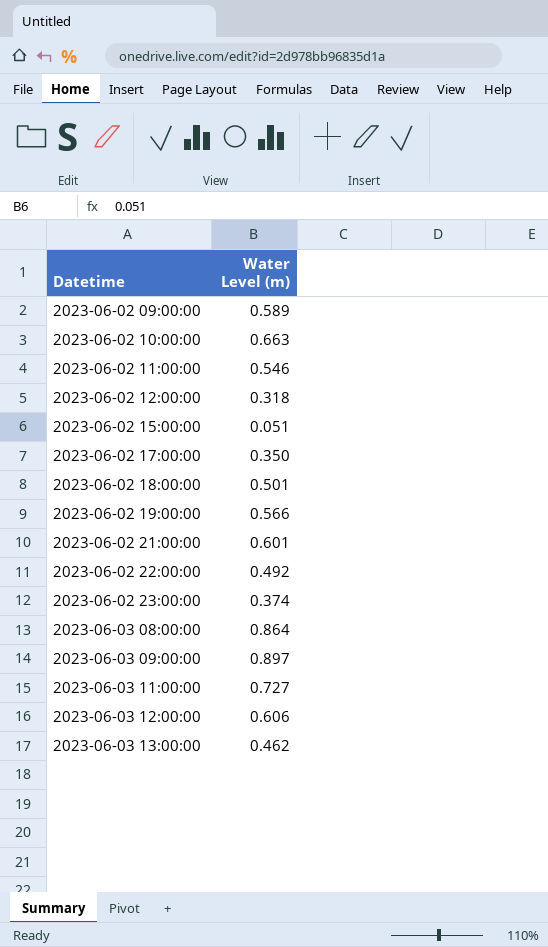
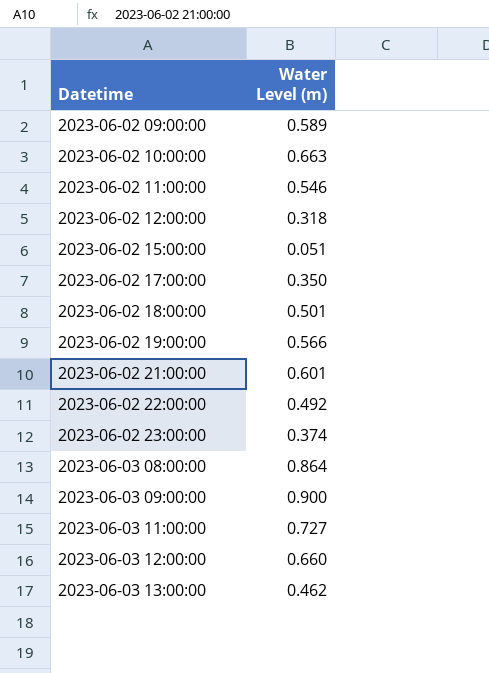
2023-06-03 09:00:00 | Water Level (m): 0.897 -> 0.900
2023-06-03 12:00:00 | Water Level (m): 0.606 -> 0.660

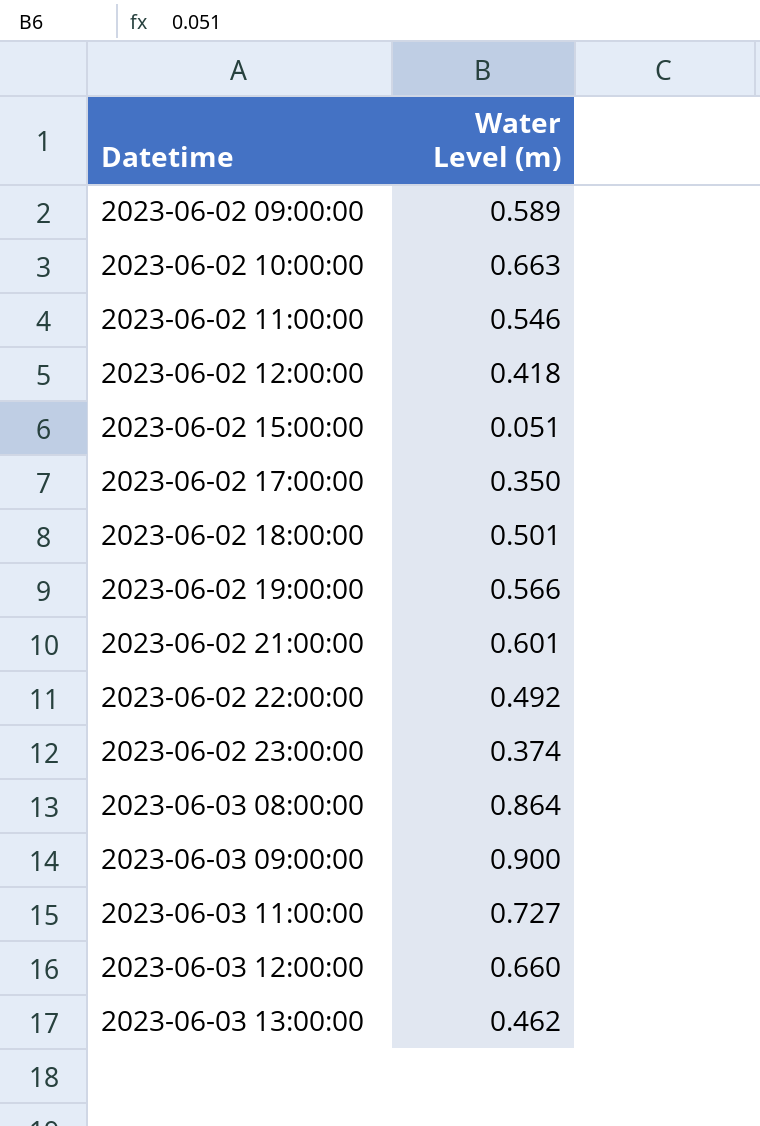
2023-06-02 12:00:00 | Water Level (m): 0.318 -> 0.418

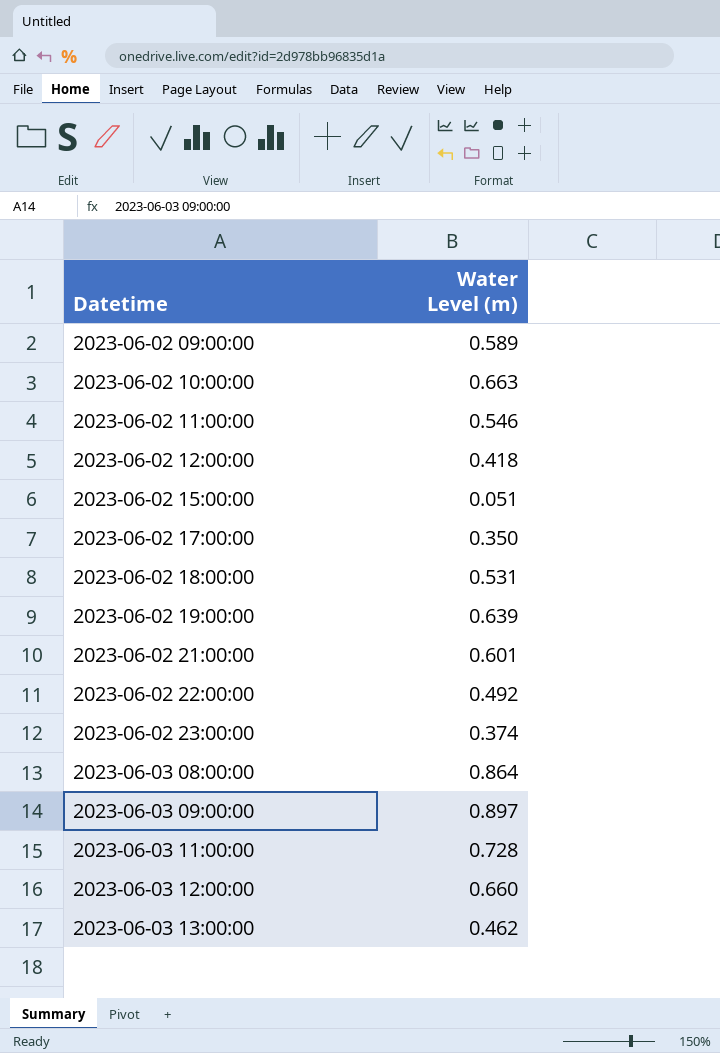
2023-06-02 18:00:00 | Water Level (m): 0.501 -> 0.531
2023-06-02 19:00:00 | Water Level (m): 0.566 -> 0.639
2023-06-03 09:00:00 | Water Level (m): 0.900 -> 0.897
2023-06-03 11:00:00 | Water Level (m): 0.727 -> 0.728

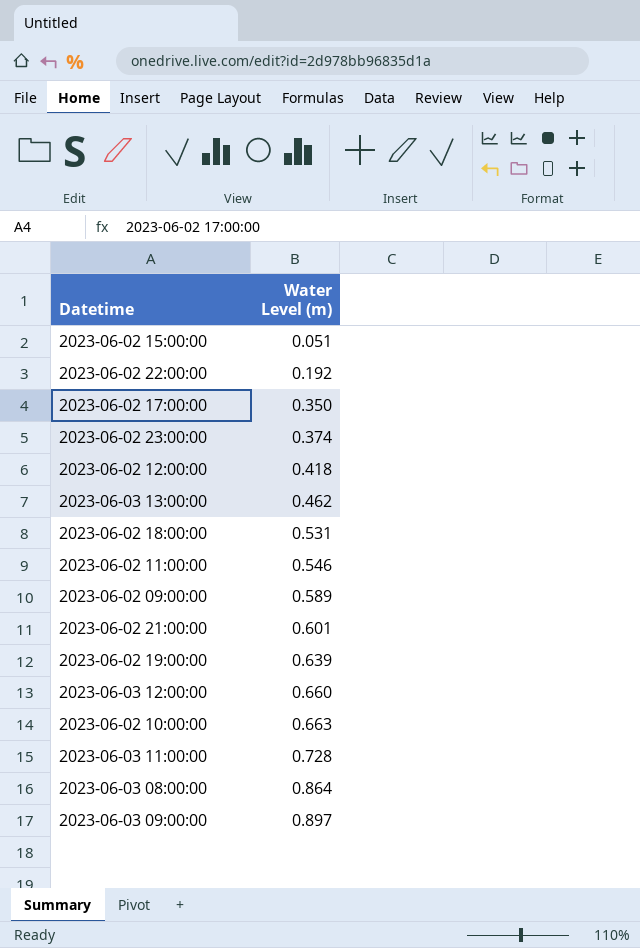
row order: Datetime ascending -> Water Level (m) ascending
2023-06-02 22:00:00 | Water Level (m): 0.492 -> 0.192

